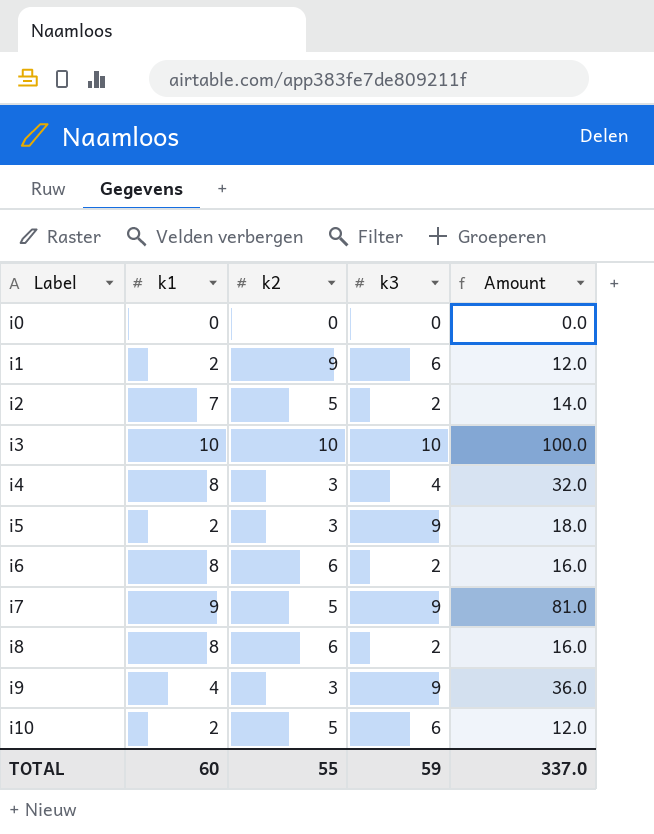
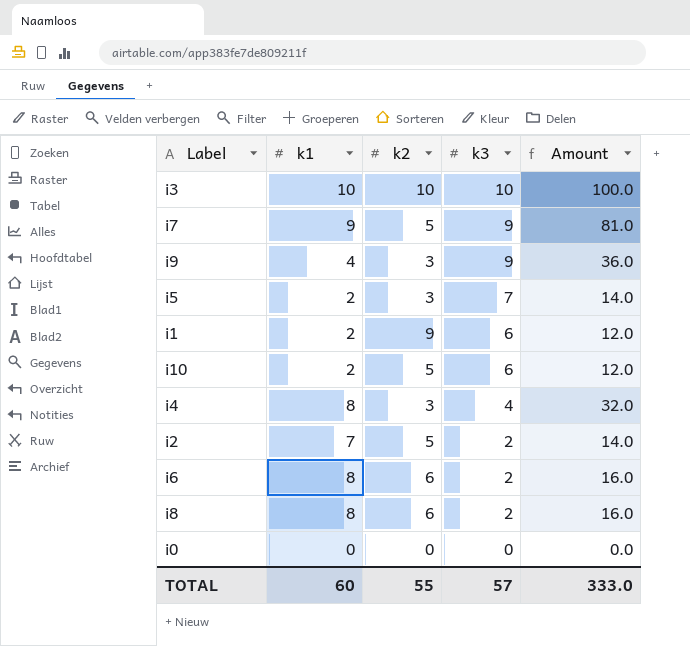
row order: Label ascending -> k3 descending
i5 | k3: 9 -> 7
i5 | Amount: 18.0 -> 14.0
TOTAL | k3: 59 -> 57
TOTAL | Amount: 337.0 -> 333.0

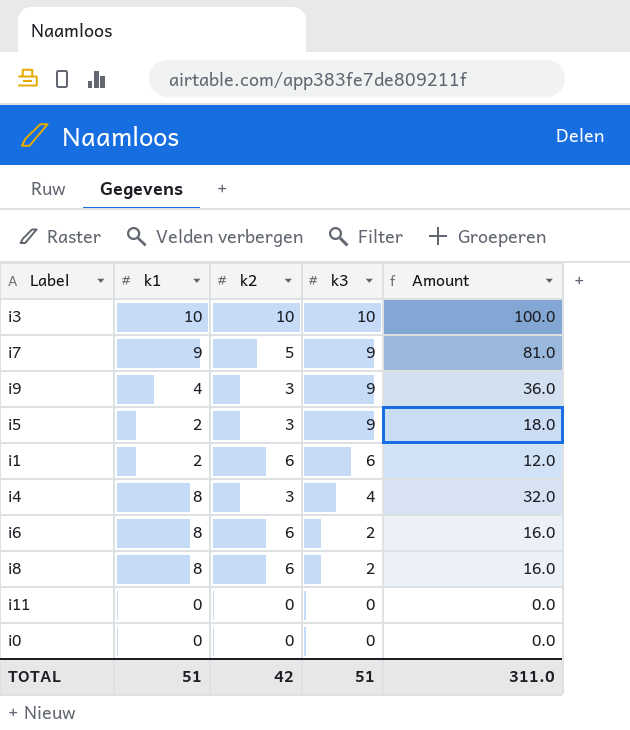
row i10: 2 | 5 | 6 | 12.0 -> none
row i2: 7 | 5 | 2 | 14.0 -> none
i5 | k3: 7 -> 9
i5 | Amount: 14.0 -> 18.0
i1 | k2: 9 -> 6
row i11: none -> 0 | 0 | 0 | 0.0
TOTAL | k1: 60 -> 51
TOTAL | k2: 55 -> 42
TOTAL | k3: 57 -> 51
TOTAL | Amount: 333.0 -> 311.0

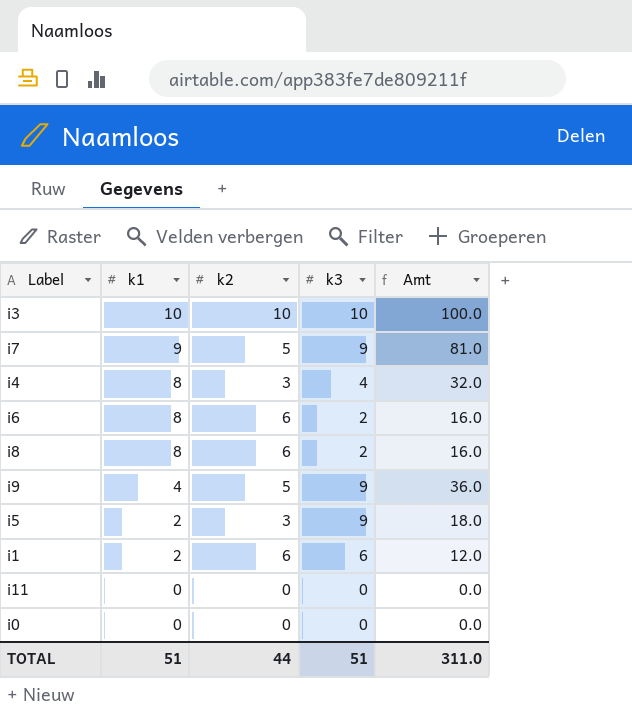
row order: k3 descending -> k1 descending
column name: Amount -> Amt
i9 | k2: 3 -> 5
TOTAL | k2: 42 -> 44

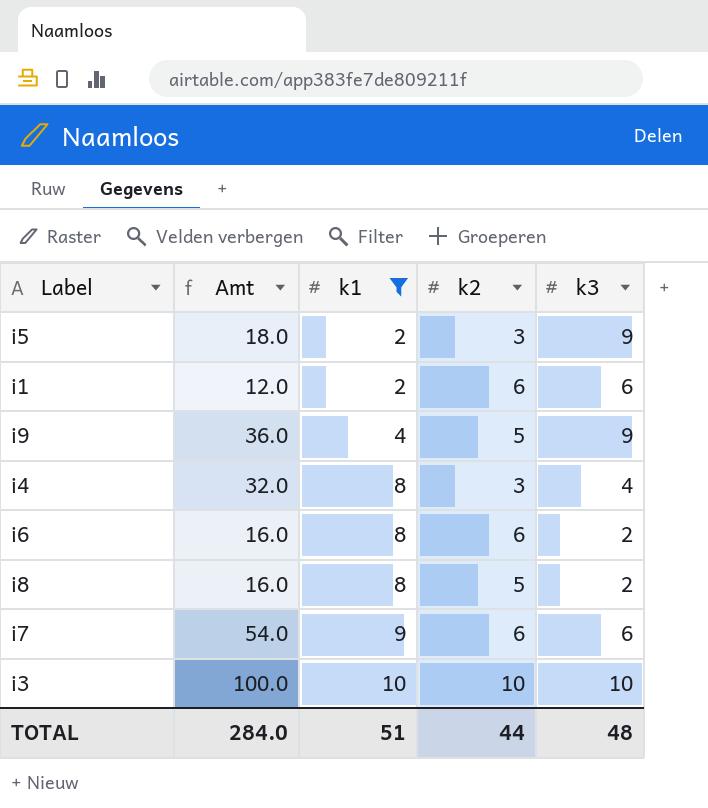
filter: none -> k1 != 0
row order: k1 descending -> k1 ascending
column Amt | position: 5 -> 2
i8 | k2: 6 -> 5
i7 | Amt: 81.0 -> 54.0
i7 | k2: 5 -> 6
i7 | k3: 9 -> 6
TOTAL | Amt: 311.0 -> 284.0
TOTAL | k3: 51 -> 48

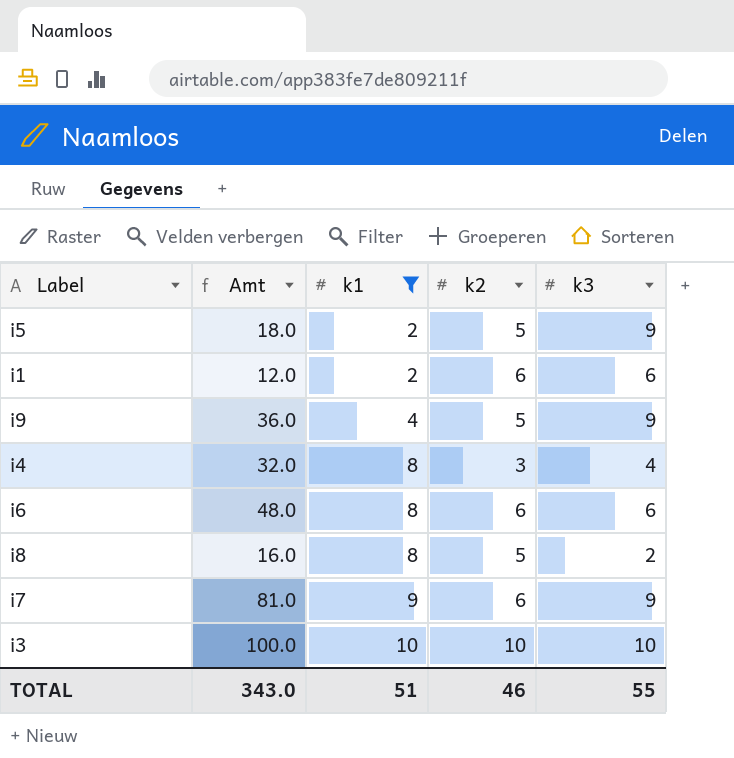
i5 | k2: 3 -> 5
i6 | Amt: 16.0 -> 48.0
i6 | k3: 2 -> 6
i7 | Amt: 54.0 -> 81.0
i7 | k3: 6 -> 9
TOTAL | Amt: 284.0 -> 343.0
TOTAL | k2: 44 -> 46
TOTAL | k3: 48 -> 55

